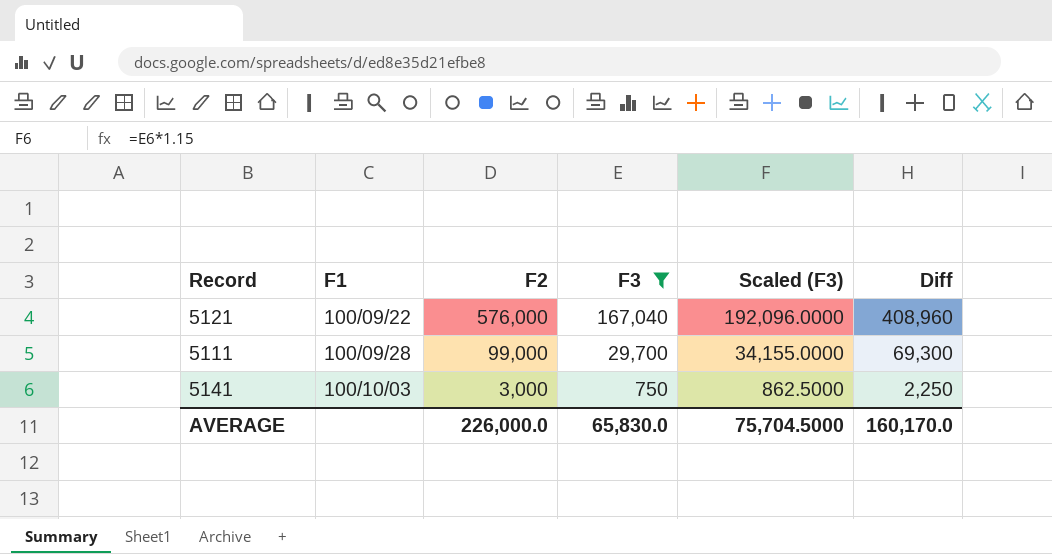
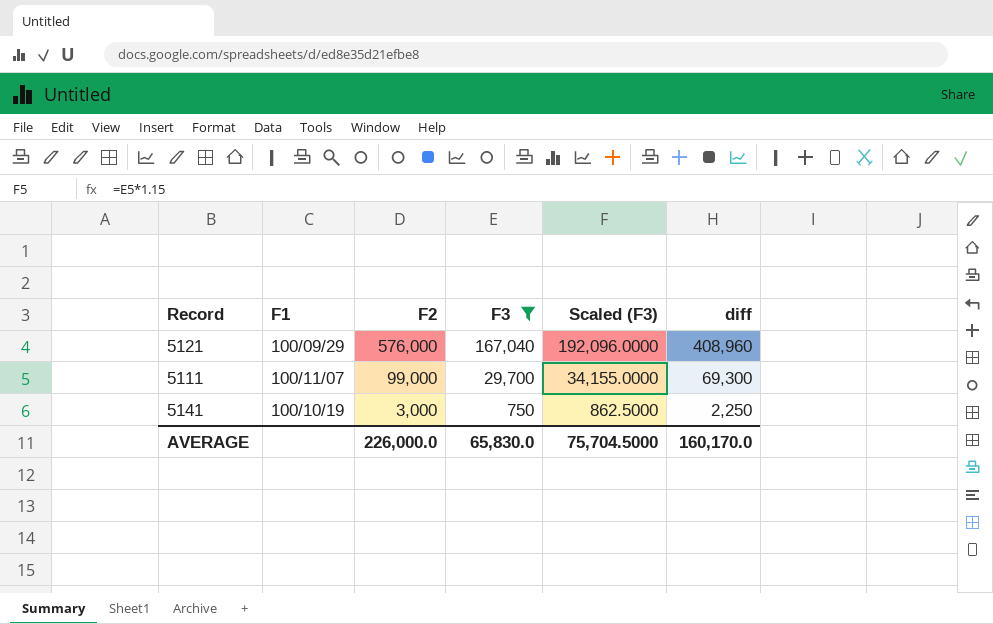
column name: Diff -> diff
5121 | F1: 100/09/22 -> 100/09/29
5111 | F1: 100/09/28 -> 100/11/07
5141 | F1: 100/10/03 -> 100/10/19

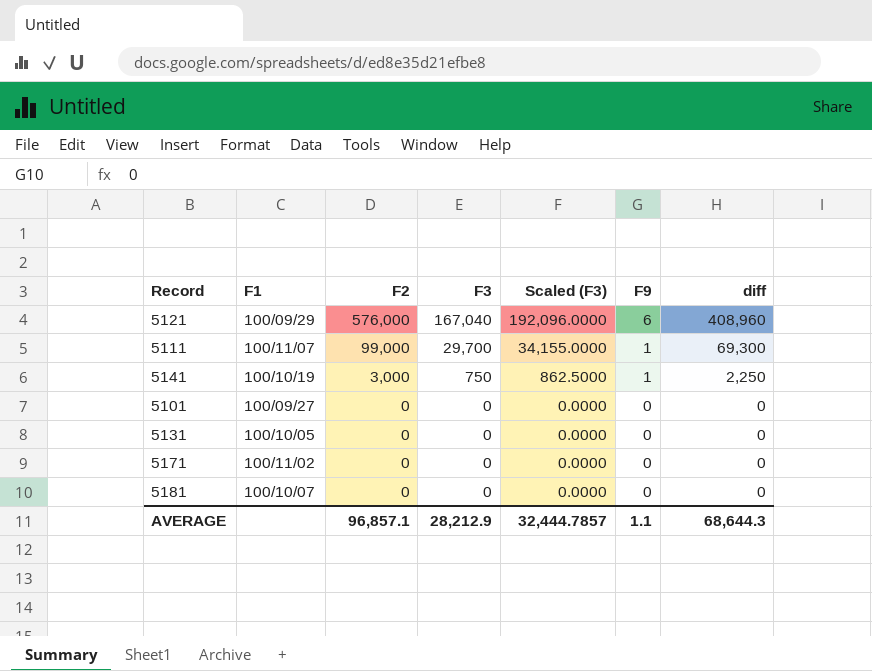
filter: F3 != 0 -> none
column F9 | position: none -> 6
AVERAGE | F2: 226,000.0 -> 96,857.1
AVERAGE | F3: 65,830.0 -> 28,212.9
AVERAGE | Scaled (F3): 75,704.5000 -> 32,444.7857
AVERAGE | diff: 160,170.0 -> 68,644.3

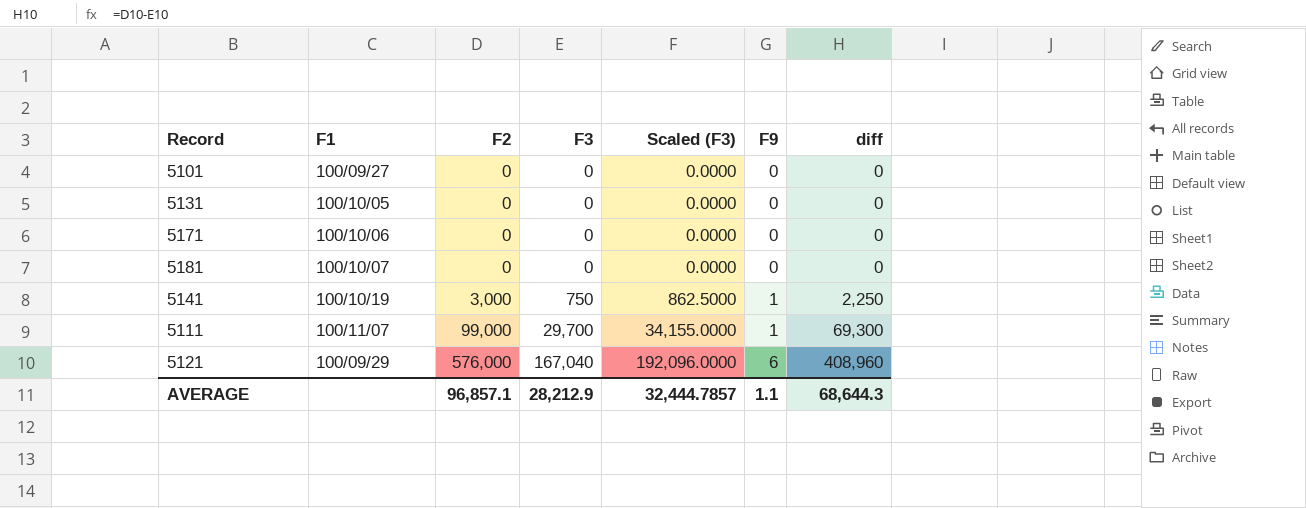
row order: F2 descending -> F2 ascending
5171 | F1: 100/11/02 -> 100/10/06

